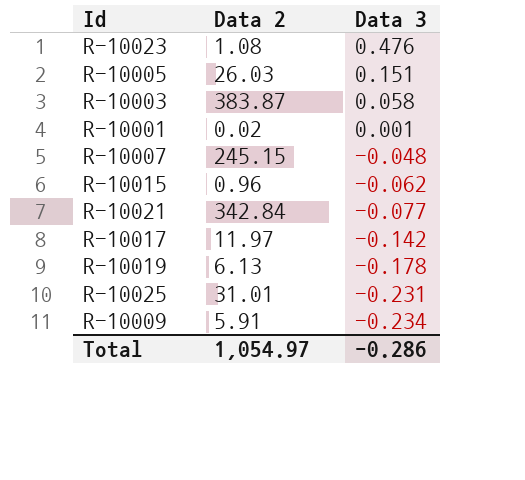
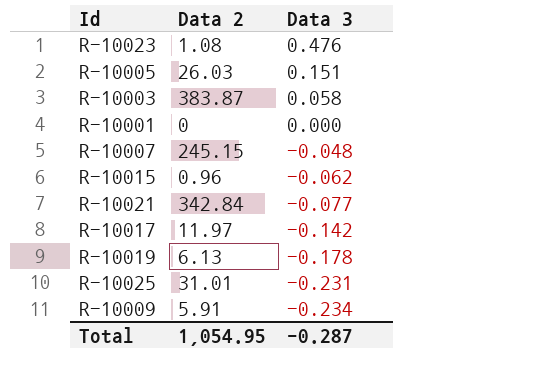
R-10001 | Data 2: 0.02 -> 0
R-10001 | Data 3: 0.001 -> 0.000
Total | Data 2: 1,054.97 -> 1,054.95
Total | Data 3: -0.286 -> -0.287

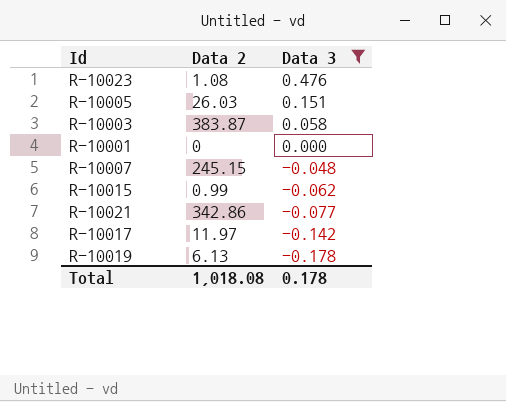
filter: none -> Data 3 >= -0.178
R-10015 | Data 2: 0.96 -> 0.99
R-10021 | Data 2: 342.84 -> 342.86
Total | Data 2: 1,054.95 -> 1,018.08
Total | Data 3: -0.287 -> 0.178

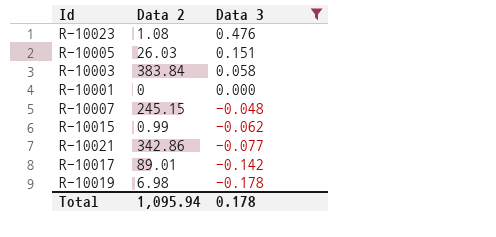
R-10003 | Data 2: 383.87 -> 383.84
R-10017 | Data 2: 11.97 -> 89.01
R-10019 | Data 2: 6.13 -> 6.98
Total | Data 2: 1,018.08 -> 1,095.94

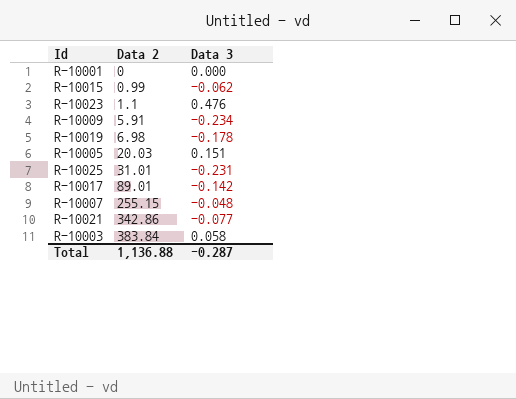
filter: Data 3 >= -0.178 -> none
row order: Data 3 descending -> Data 2 ascending
R-10023 | Data 2: 1.08 -> 1.1
R-10005 | Data 2: 26.03 -> 20.03
R-10007 | Data 2: 245.15 -> 255.15
Total | Data 2: 1,095.94 -> 1,136.88
Total | Data 3: 0.178 -> -0.287

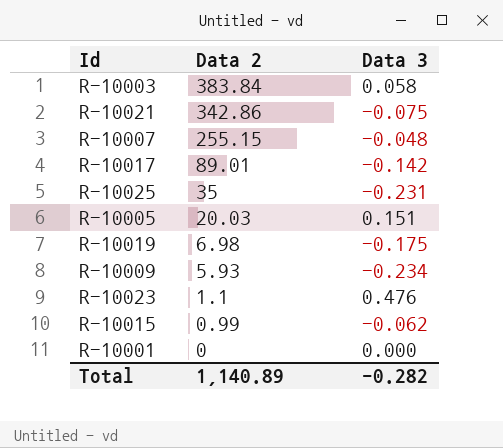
row order: Data 2 ascending -> Data 2 descending
R-10021 | Data 3: -0.077 -> -0.075
R-10025 | Data 2: 31.01 -> 35
R-10019 | Data 3: -0.178 -> -0.175
R-10009 | Data 2: 5.91 -> 5.93
Total | Data 2: 1,136.88 -> 1,140.89
Total | Data 3: -0.287 -> -0.282

